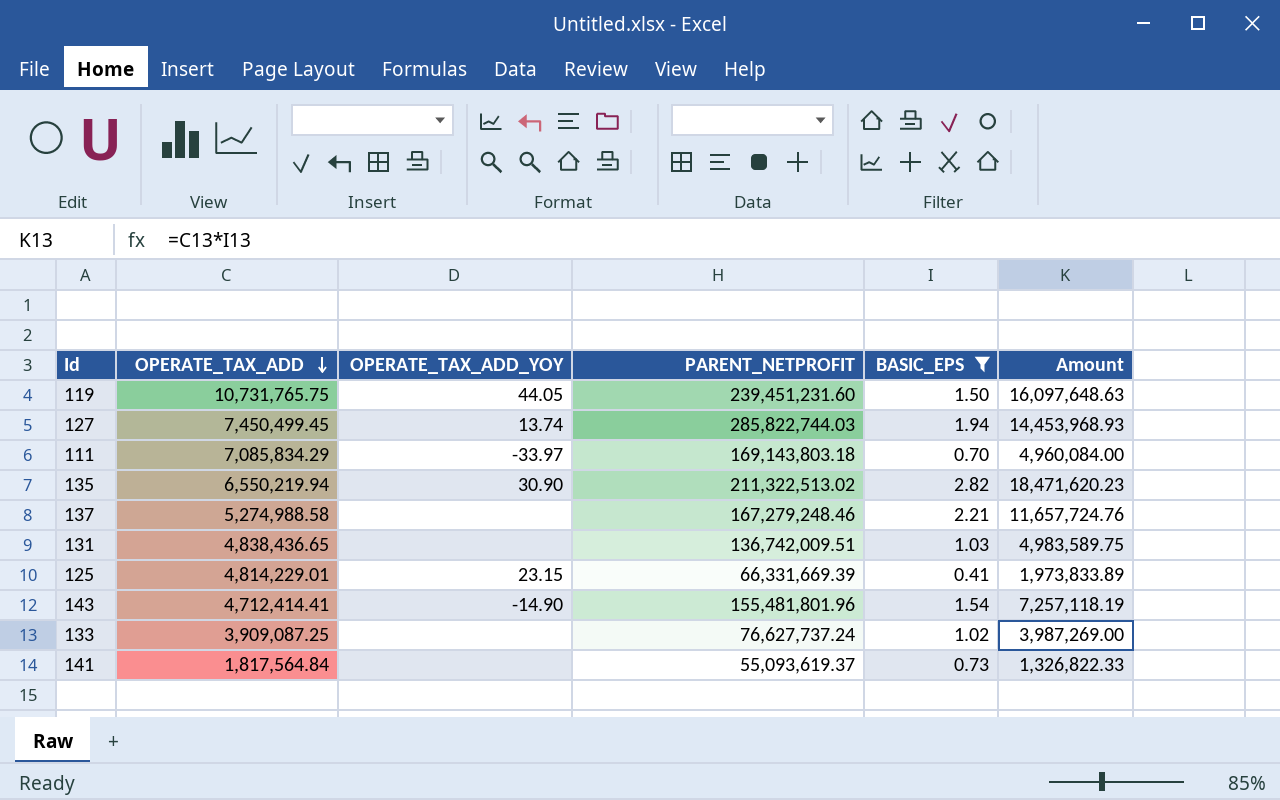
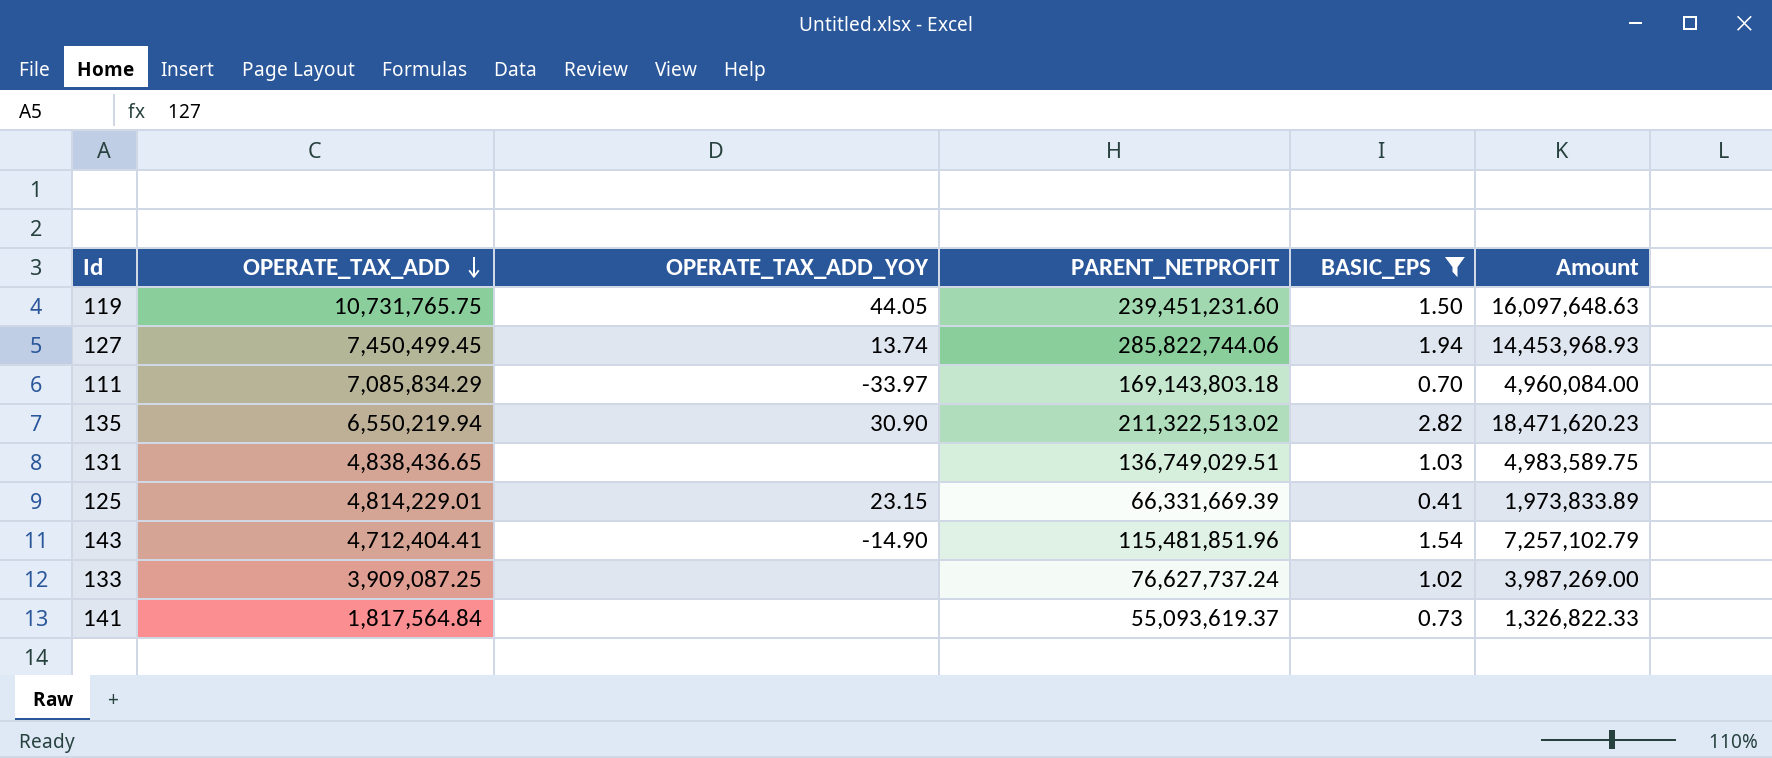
row 137: 5,274,988.58 | none | 167,279,248.46 | 2.21 | 11,657,724.76 -> none
127 | PARENT_NETPROFIT: 285,822,744.03 -> 285,822,744.06
131 | PARENT_NETPROFIT: 136,742,009.51 -> 136,749,029.51
143 | OPERATE_TAX_ADD: 4,712,414.41 -> 4,712,404.41
143 | PARENT_NETPROFIT: 155,481,801.96 -> 115,481,851.96
143 | Amount: 7,257,118.19 -> 7,257,102.79

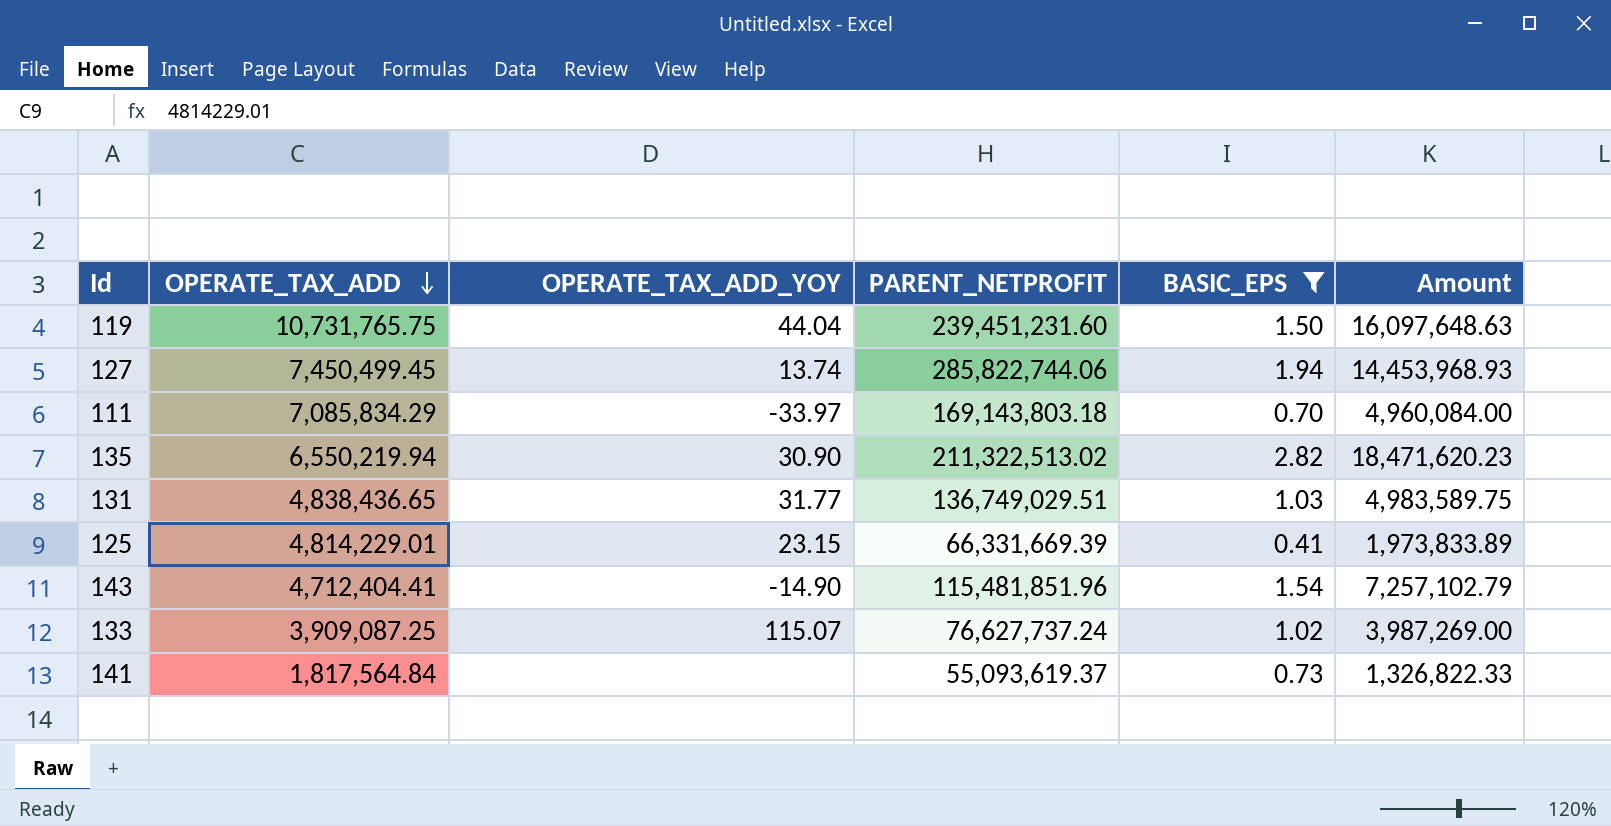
119 | OPERATE_TAX_ADD_YOY: 44.05 -> 44.04
131 | OPERATE_TAX_ADD_YOY: none -> 31.77
133 | OPERATE_TAX_ADD_YOY: none -> 115.07

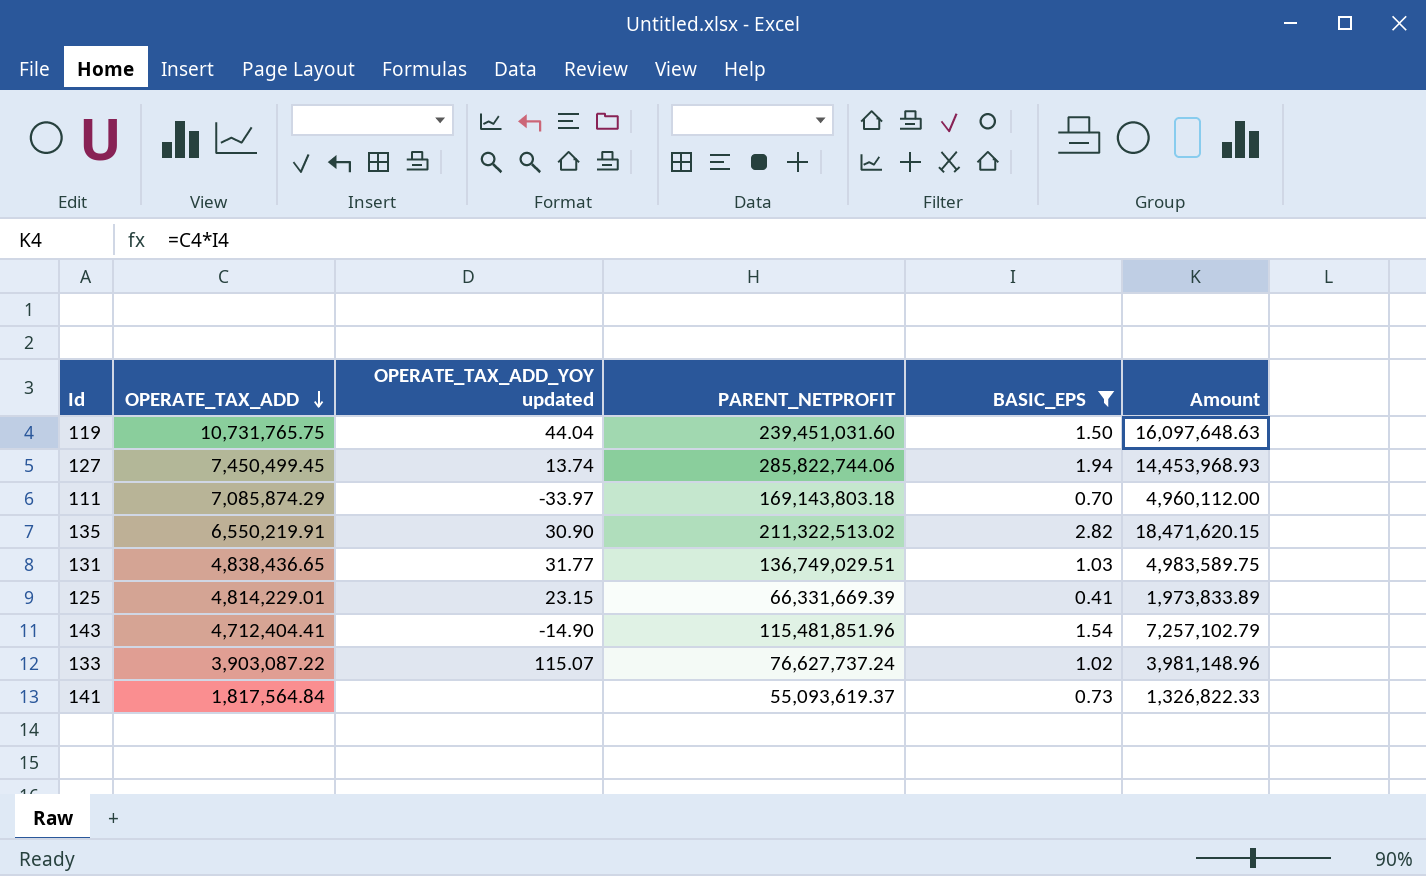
column name: OPERATE_TAX_ADD_YOY -> OPERATE_TAX_ADD_YOY updated
119 | PARENT_NETPROFIT: 239,451,231.60 -> 239,451,031.60
111 | OPERATE_TAX_ADD: 7,085,834.29 -> 7,085,874.29
111 | Amount: 4,960,084.00 -> 4,960,112.00
135 | OPERATE_TAX_ADD: 6,550,219.94 -> 6,550,219.91
135 | Amount: 18,471,620.23 -> 18,471,620.15
133 | OPERATE_TAX_ADD: 3,909,087.25 -> 3,903,087.22
133 | Amount: 3,987,269.00 -> 3,981,148.96

